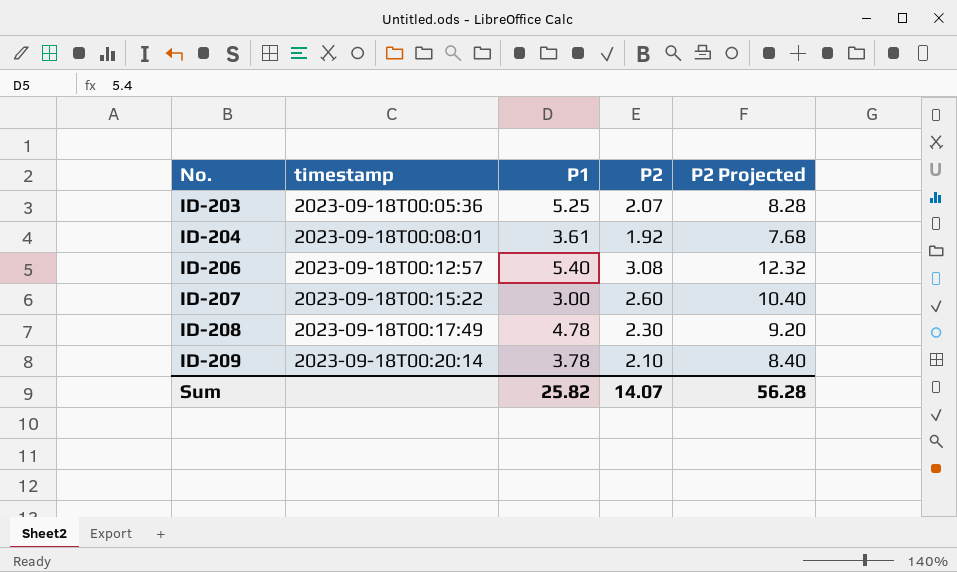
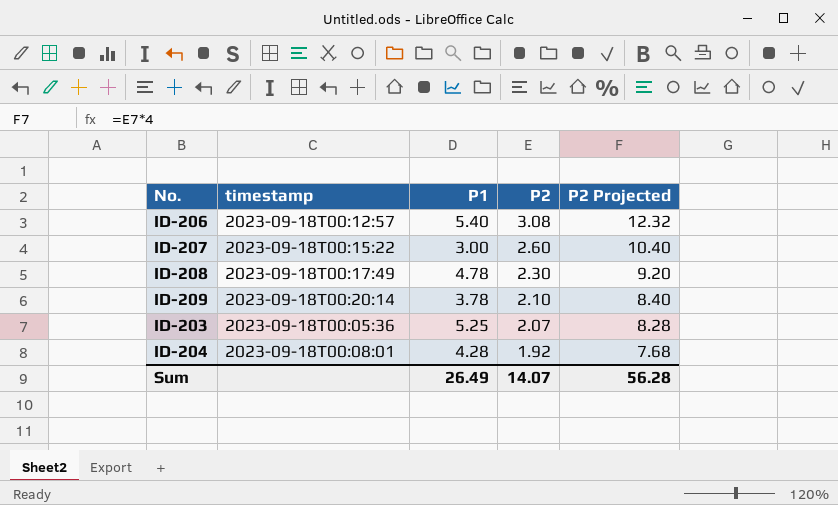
row order: No. ascending -> P2 descending
ID-204 | P1: 3.61 -> 4.28
Sum | P1: 25.82 -> 26.49

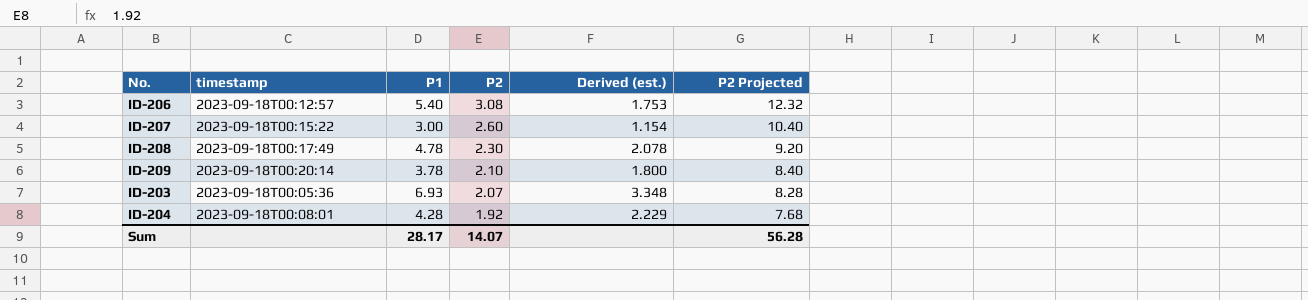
column Derived (est.) | formula: none -> [P1] / [P2]
ID-203 | P1: 5.25 -> 6.93
Sum | P1: 26.49 -> 28.17

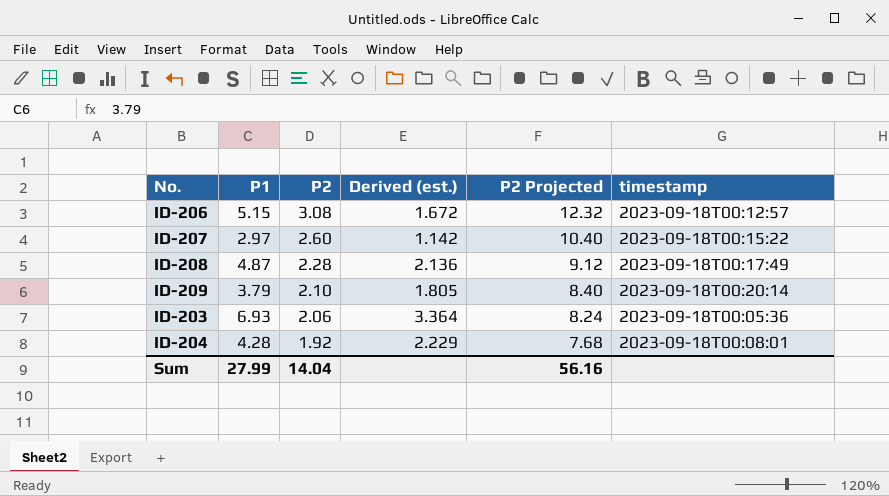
column timestamp | position: 2 -> 6
ID-206 | P1: 5.40 -> 5.15
ID-206 | Derived (est.): 1.753 -> 1.672
ID-207 | P1: 3.00 -> 2.97
ID-207 | Derived (est.): 1.154 -> 1.142
ID-208 | P1: 4.78 -> 4.87
ID-208 | P2: 2.30 -> 2.28
ID-208 | Derived (est.): 2.078 -> 2.136
ID-208 | P2 Projected: 9.20 -> 9.12
ID-209 | P1: 3.78 -> 3.79
ID-209 | Derived (est.): 1.800 -> 1.805
ID-203 | P2: 2.07 -> 2.06
ID-203 | Derived (est.): 3.348 -> 3.364
ID-203 | P2 Projected: 8.28 -> 8.24
Sum | P1: 28.17 -> 27.99
Sum | P2: 14.07 -> 14.04
Sum | P2 Projected: 56.28 -> 56.16

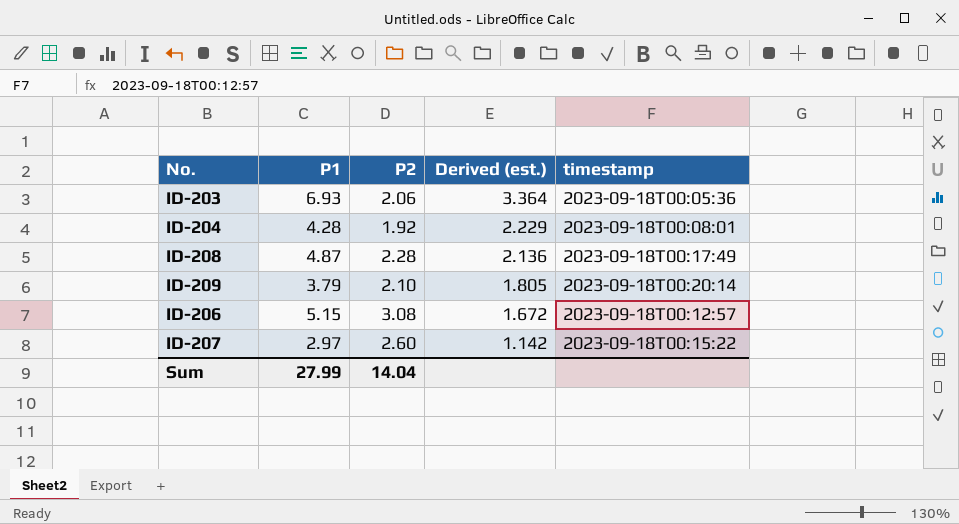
row order: P2 descending -> Derived (est.) descending
column P2 Projected | formula: [P2] * 4 -> none

